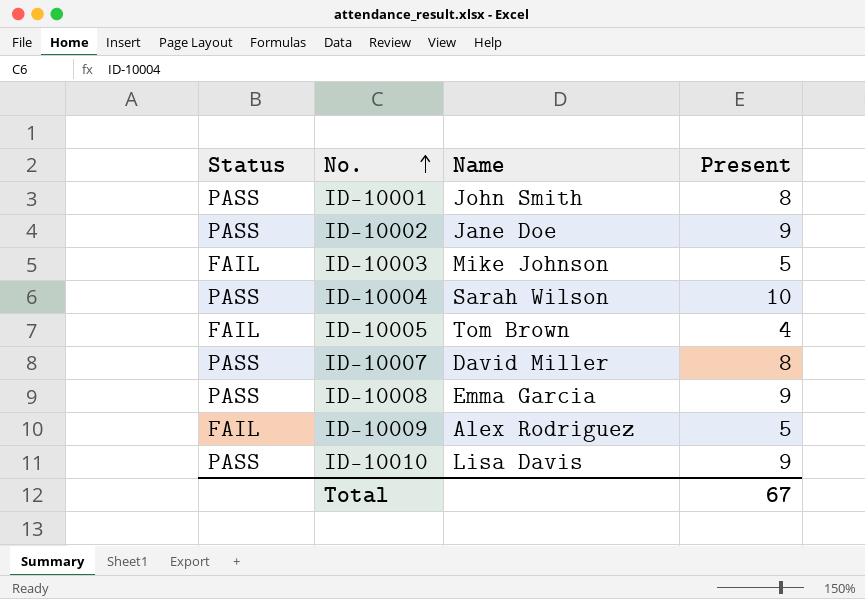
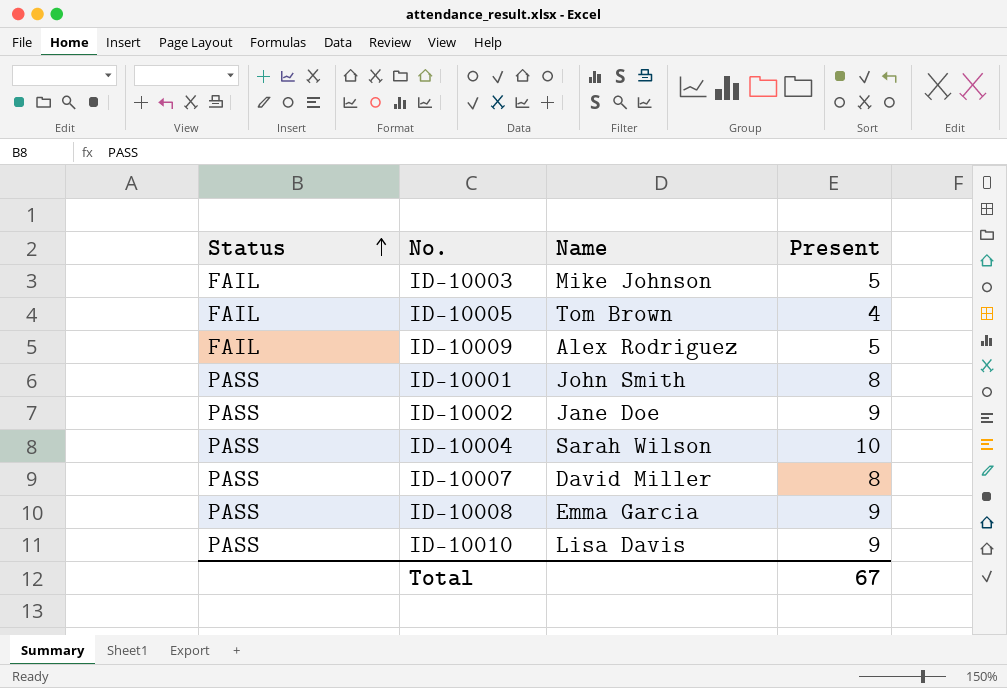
row order: No. ascending -> Status ascending

